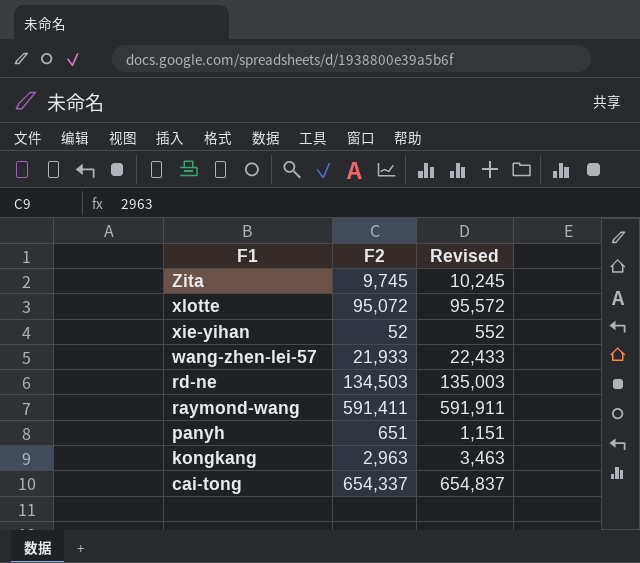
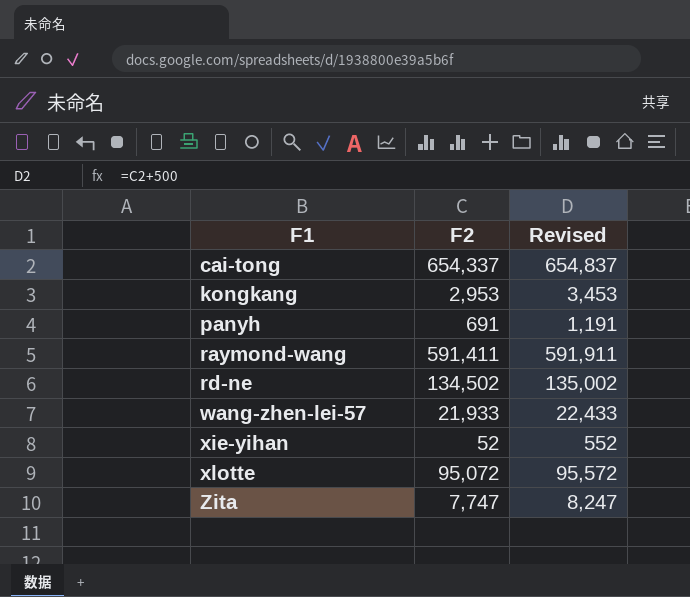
row order: F1 descending -> F1 ascending
kongkang | F2: 2,963 -> 2,953
kongkang | Revised: 3,463 -> 3,453
panyh | F2: 651 -> 691
panyh | Revised: 1,151 -> 1,191
rd-ne | F2: 134,503 -> 134,502
rd-ne | Revised: 135,003 -> 135,002
Zita | F2: 9,745 -> 7,747
Zita | Revised: 10,245 -> 8,247

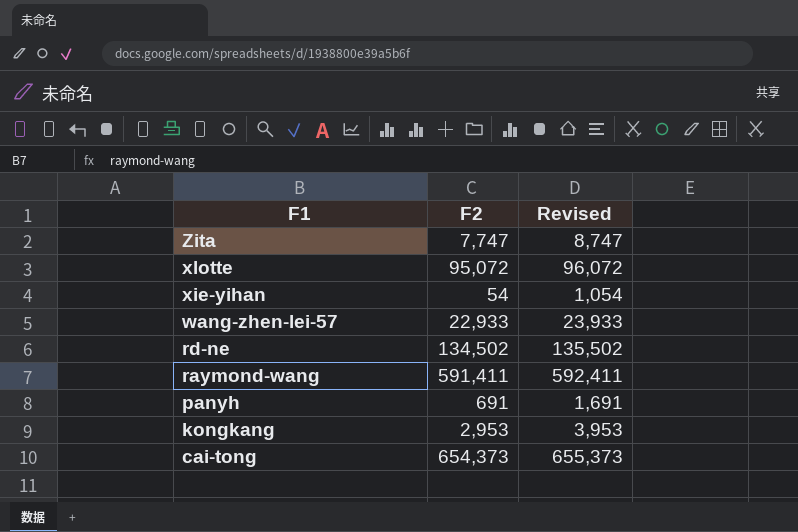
row order: F1 ascending -> F1 descending
column Revised | formula: [F2] + 500 -> [F2] + 1000
xie-yihan | F2: 52 -> 54
wang-zhen-lei-57 | F2: 21,933 -> 22,933
cai-tong | F2: 654,337 -> 654,373

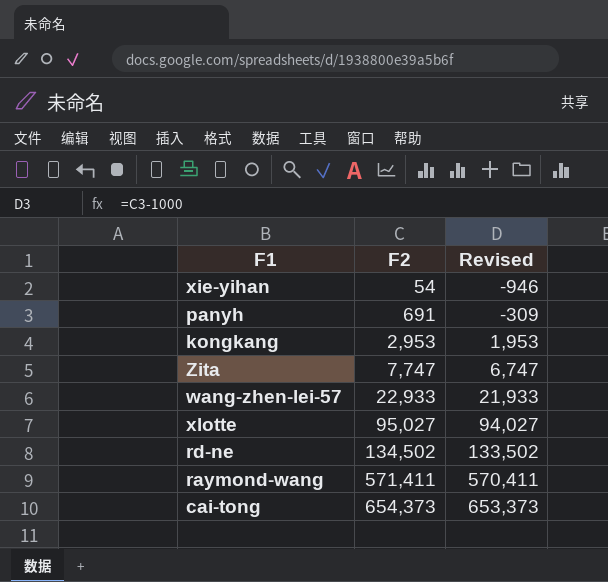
row order: F1 descending -> F2 ascending
column Revised | formula: [F2] + 1000 -> [F2] - 1000
xlotte | F2: 95,072 -> 95,027
raymond-wang | F2: 591,411 -> 571,411

